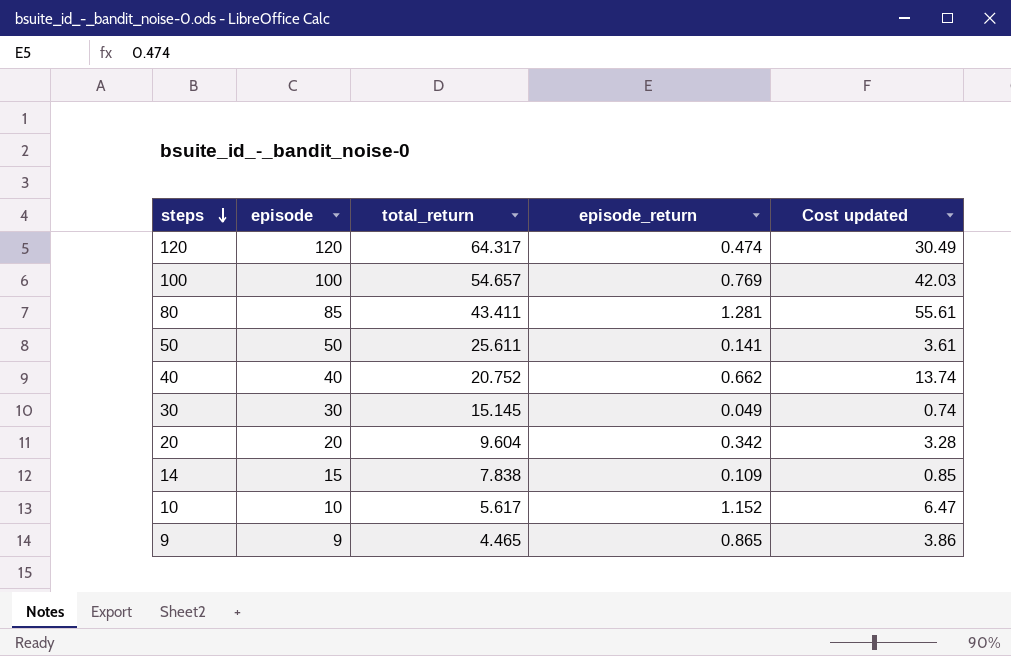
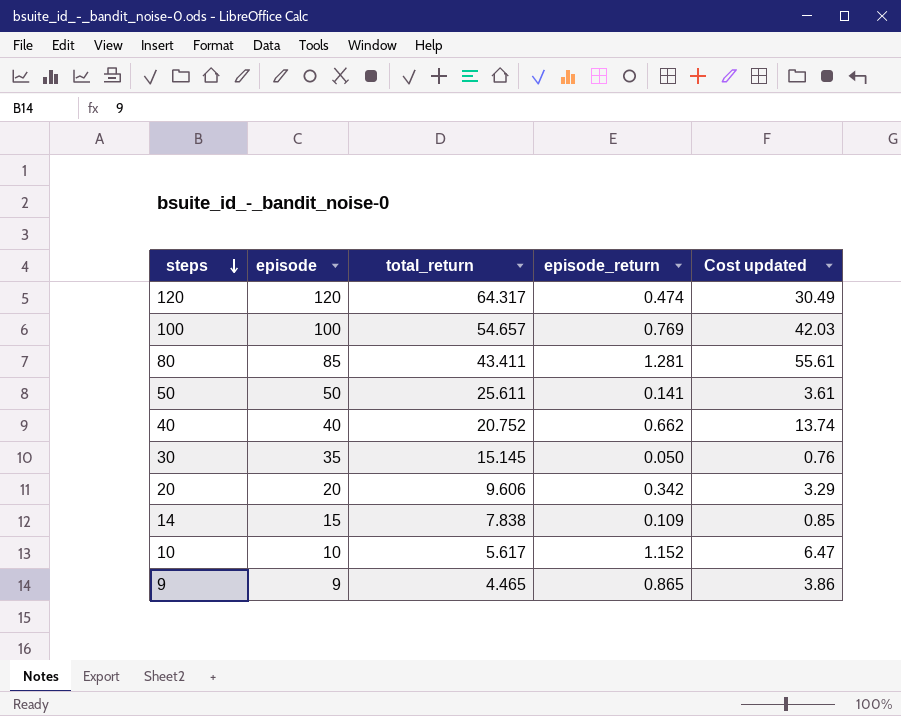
30 | episode: 30 -> 35
30 | episode_return: 0.049 -> 0.050
30 | Cost updated: 0.74 -> 0.76
20 | total_return: 9.604 -> 9.606
20 | Cost updated: 3.28 -> 3.29

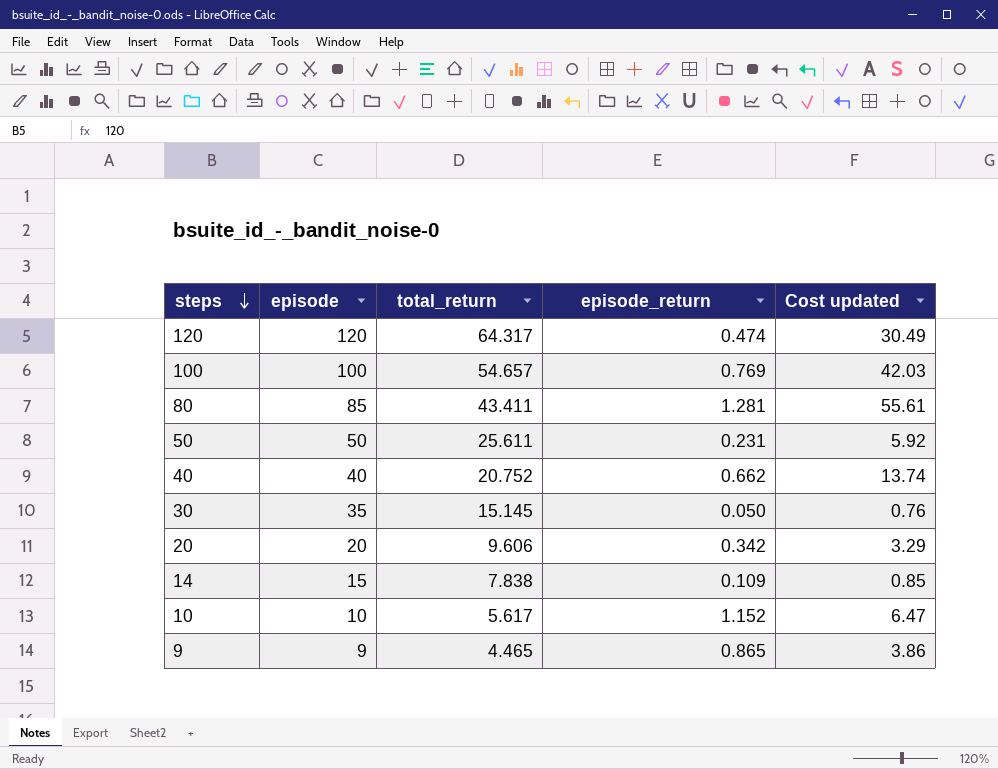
50 | episode_return: 0.141 -> 0.231
50 | Cost updated: 3.61 -> 5.92

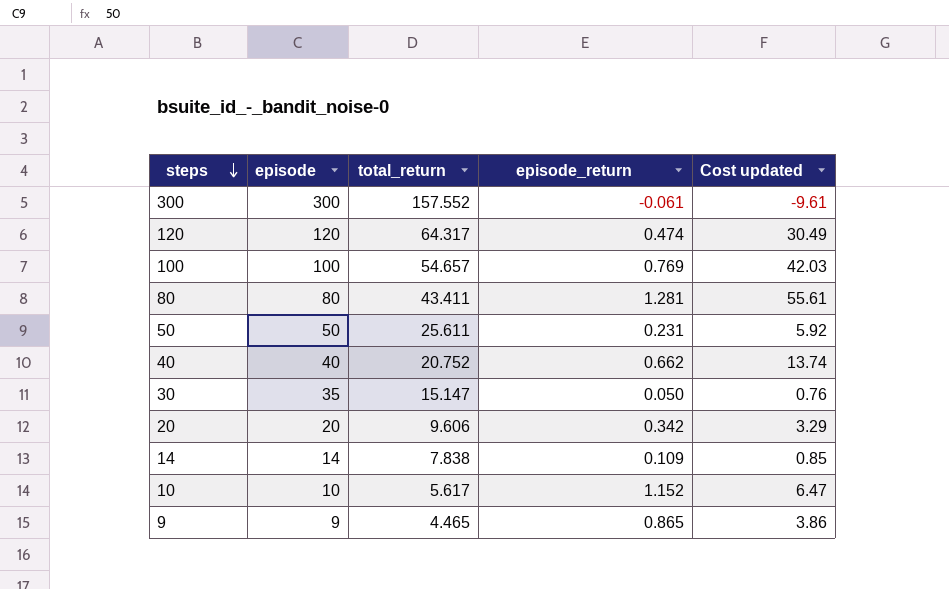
row 300: none -> 300 | 157.552 | -0.061 | -9.61
80 | episode: 85 -> 80
30 | total_return: 15.145 -> 15.147
14 | episode: 15 -> 14

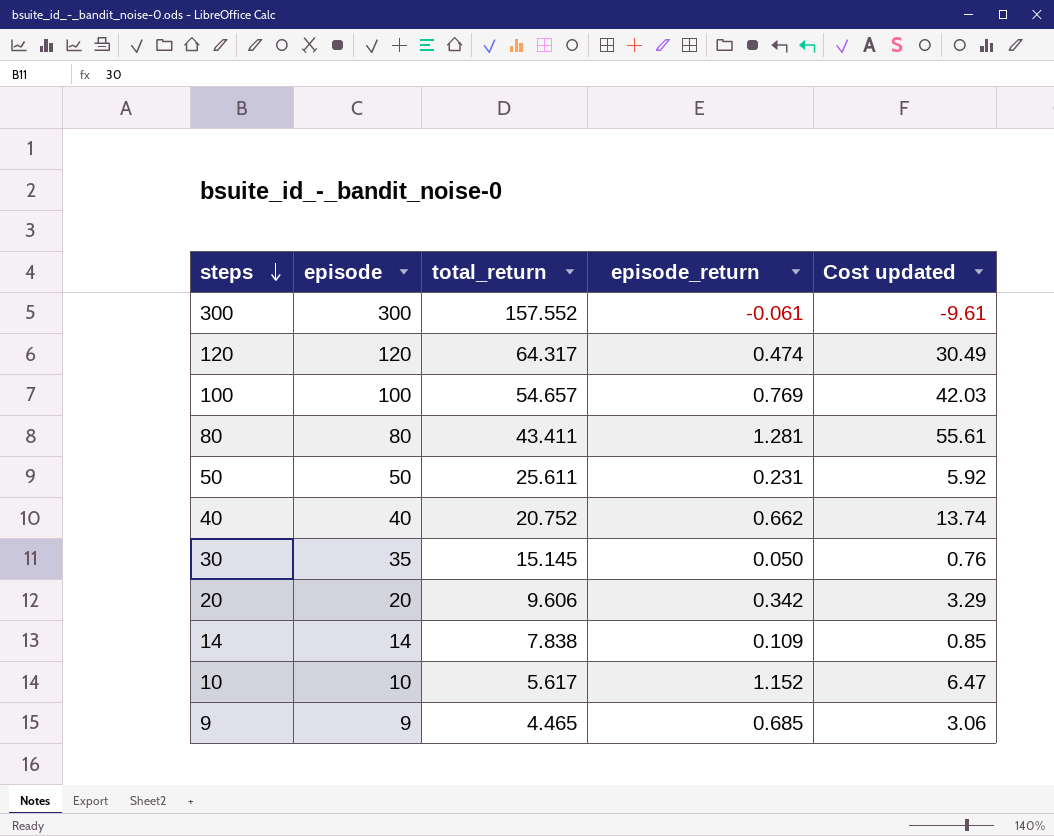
30 | total_return: 15.147 -> 15.145
9 | episode_return: 0.865 -> 0.685
9 | Cost updated: 3.86 -> 3.06

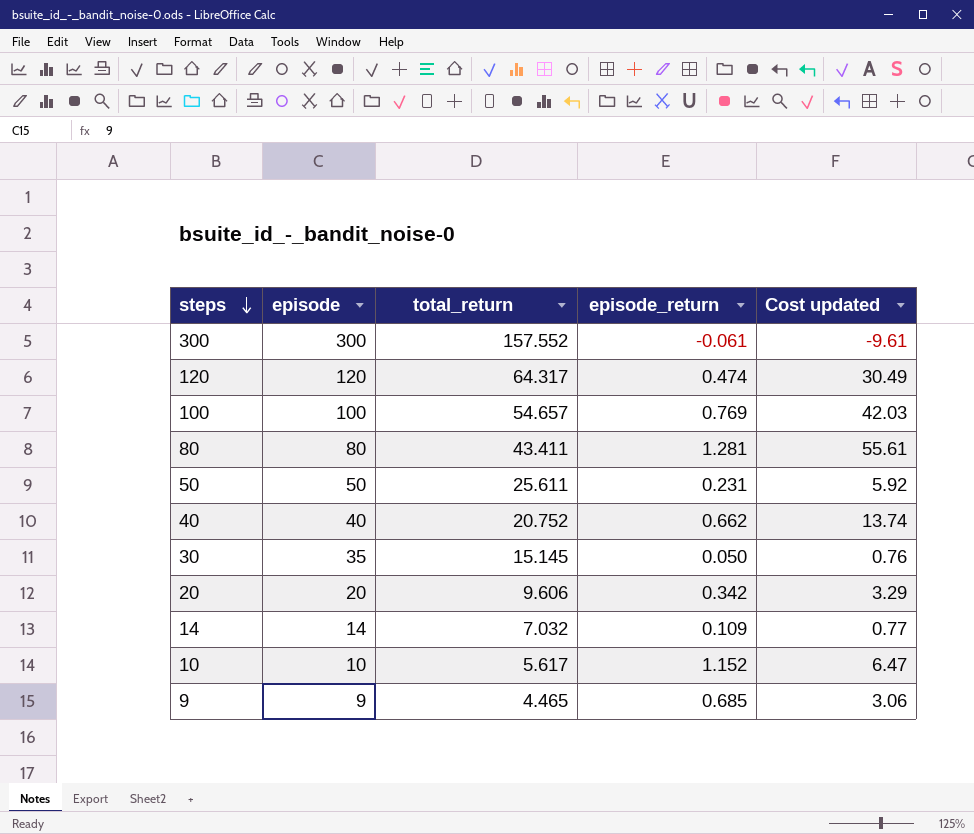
14 | total_return: 7.838 -> 7.032
14 | Cost updated: 0.85 -> 0.77

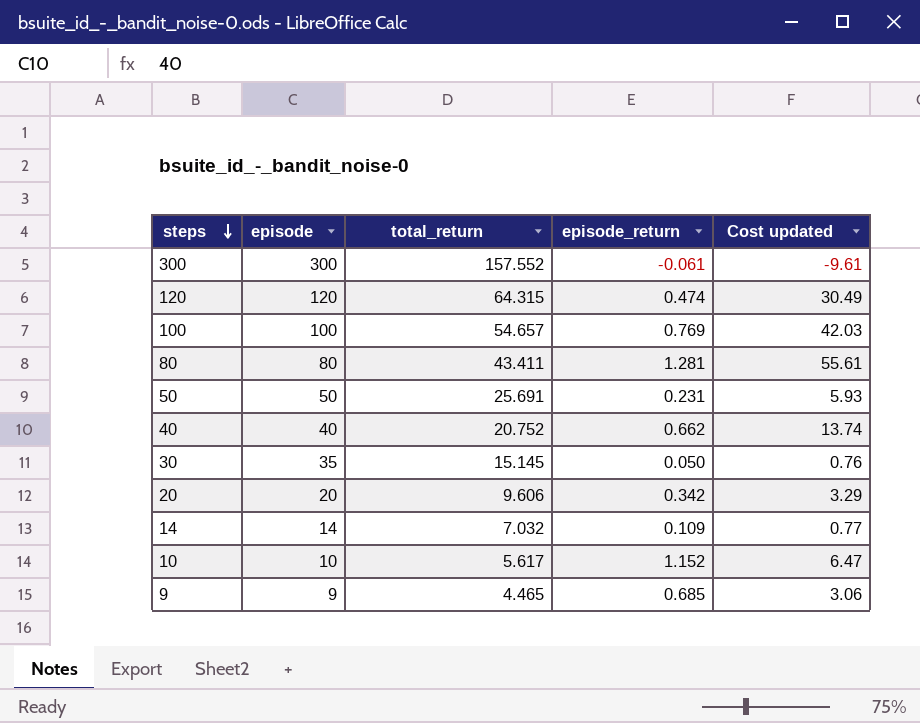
120 | total_return: 64.317 -> 64.315
50 | total_return: 25.611 -> 25.691
50 | Cost updated: 5.92 -> 5.93

